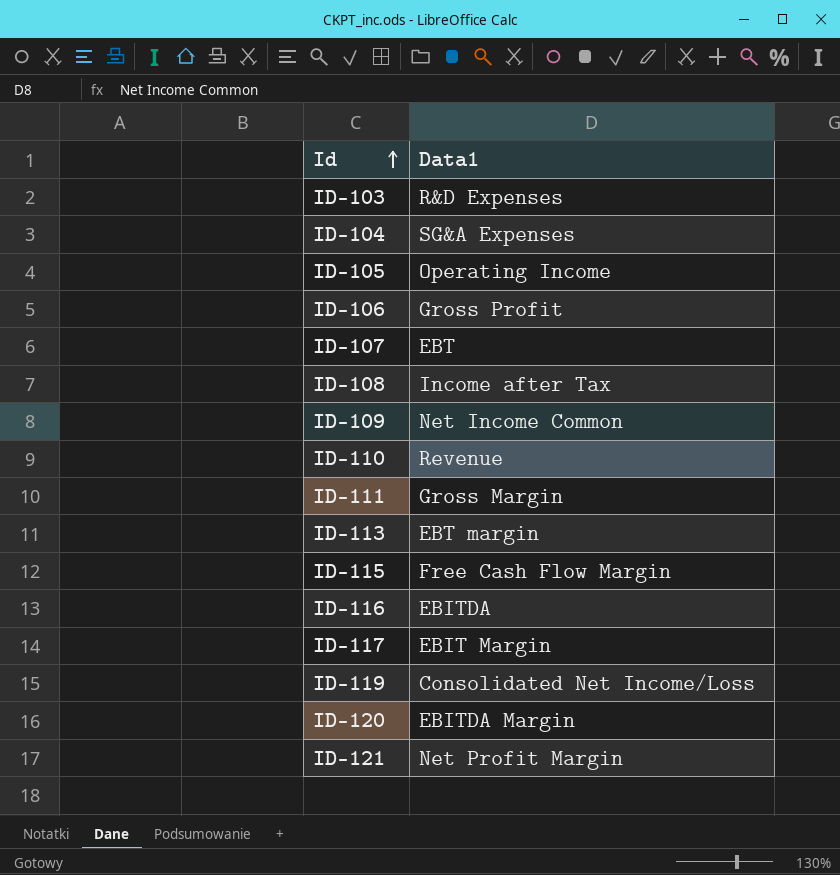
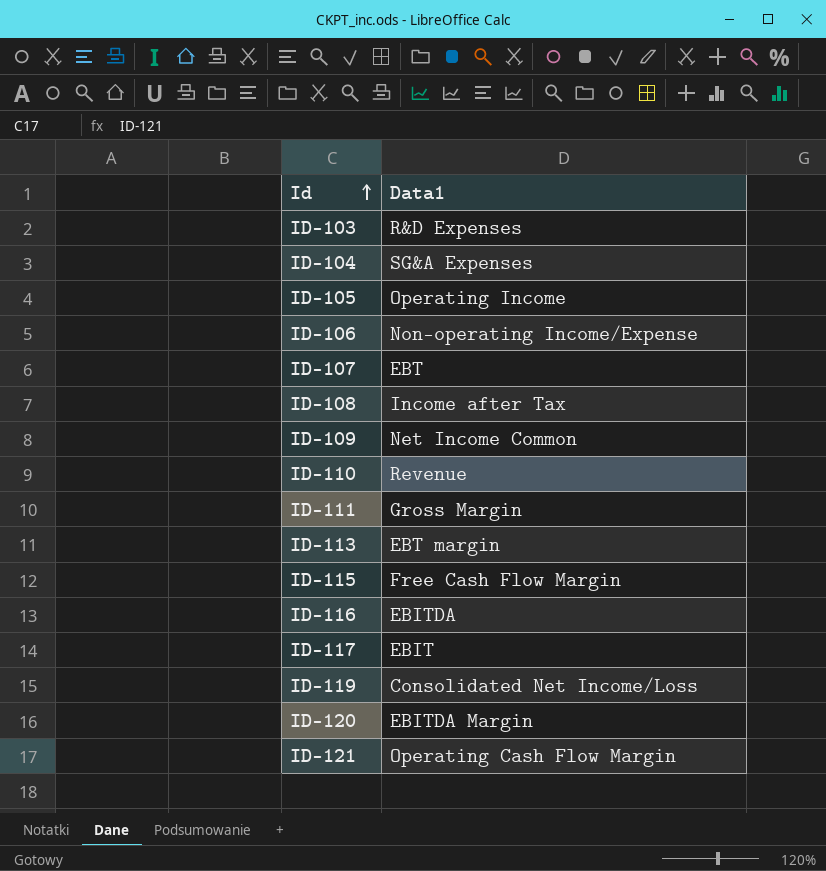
ID-106 | Data1: Gross Profit -> Non-operating Income/Expense
ID-117 | Data1: EBIT Margin -> EBIT
ID-121 | Data1: Net Profit Margin -> Operating Cash Flow Margin

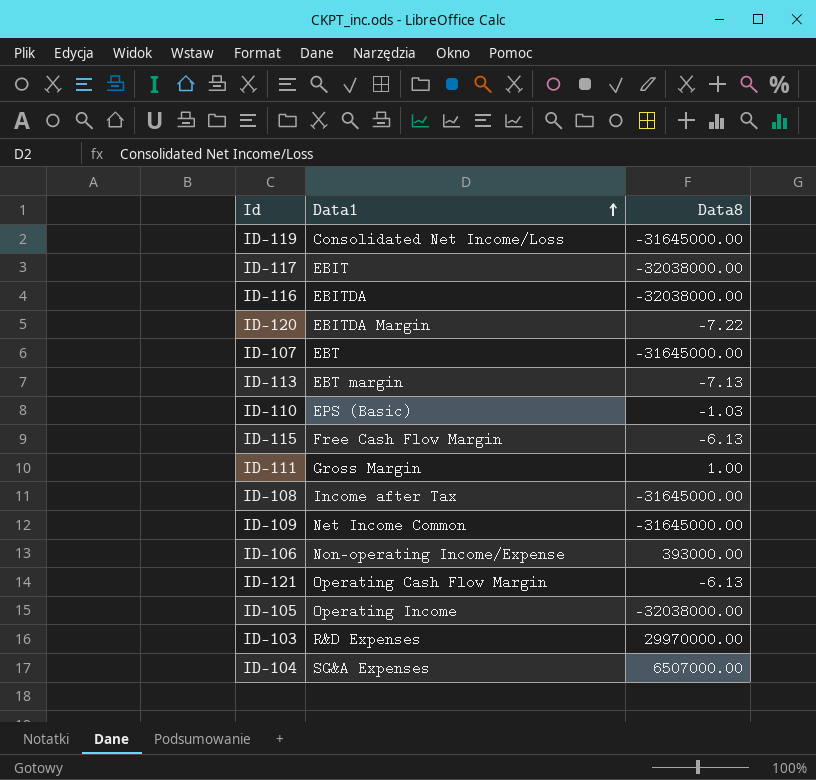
row order: Id ascending -> Data1 ascending
column Data8 | position: none -> 3
ID-110 | Data1: Revenue -> EPS (Basic)

